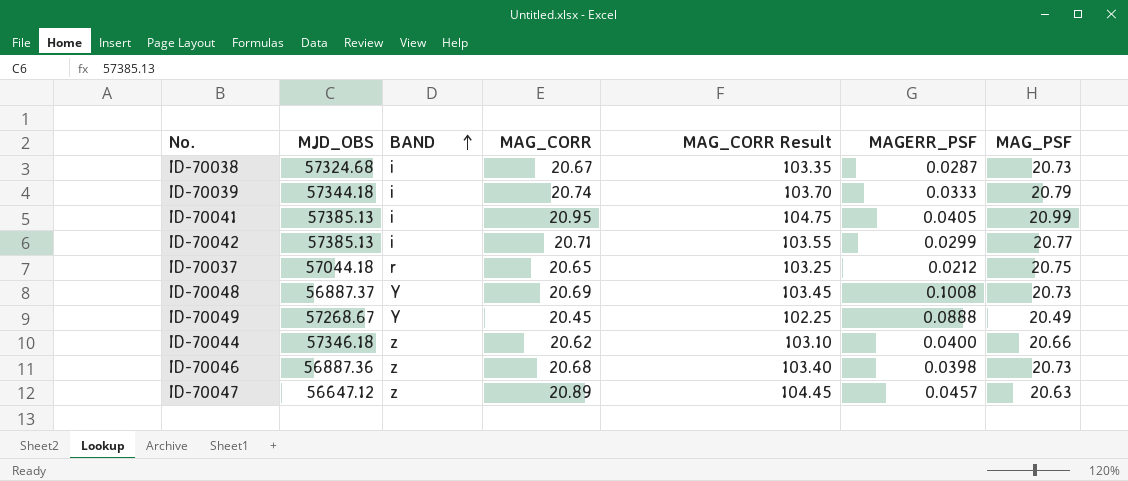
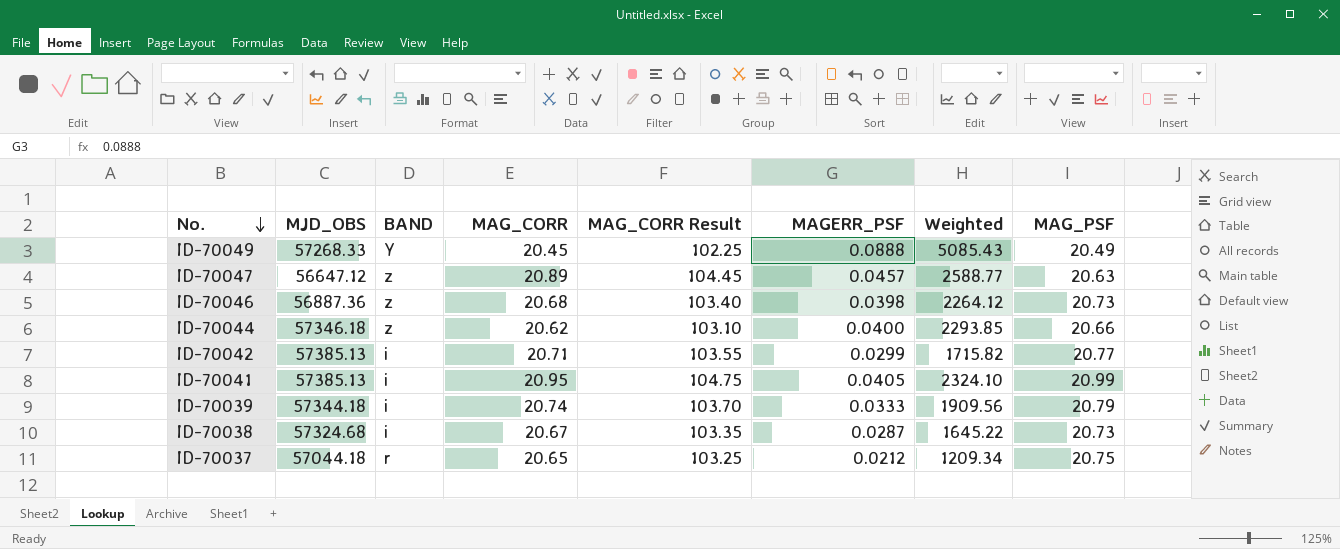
row order: BAND ascending -> No. descending
column Weighted | formula: none -> [MJD_OBS] * [MAGERR_PSF]
row ID-70048: 56887.37 | Y | 20.69 | 103.45 | 0.1008 | 20.73 -> none
ID-70049 | MJD_OBS: 57268.67 -> 57268.33

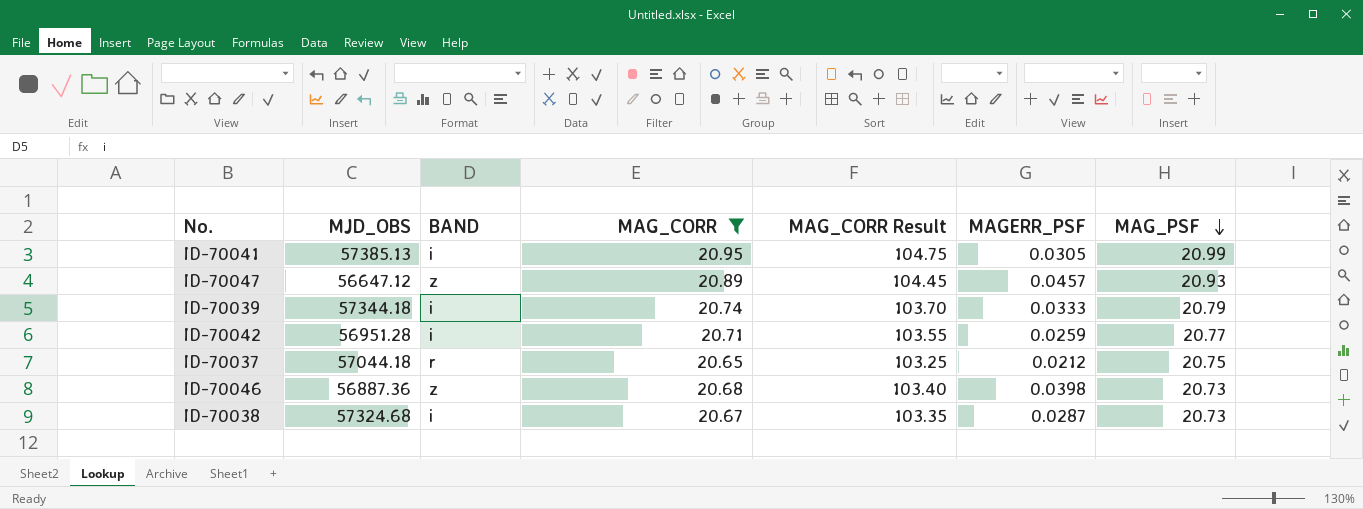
filter: none -> MAG_CORR >= 20.65
row order: No. descending -> MAG_PSF descending
column Weighted | formula: [MJD_OBS] * [MAGERR_PSF] -> none
ID-70041 | MAGERR_PSF: 0.0405 -> 0.0305
ID-70047 | MAG_PSF: 20.63 -> 20.93
ID-70042 | MJD_OBS: 57385.13 -> 56951.28
ID-70042 | MAGERR_PSF: 0.0299 -> 0.0259

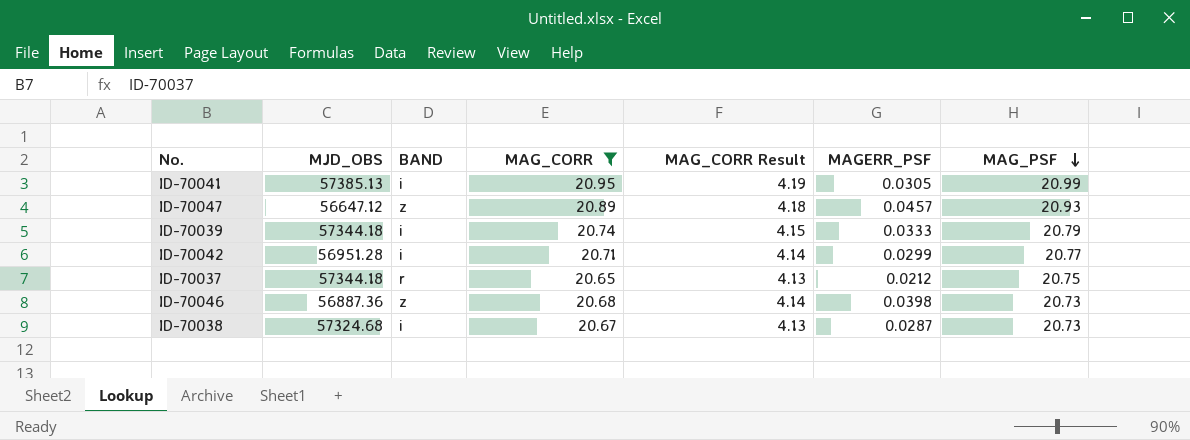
column MAG_CORR Result | formula: [MAG_CORR] * 5 -> [MAG_CORR] * 0.2
ID-70042 | MAGERR_PSF: 0.0259 -> 0.0299
ID-70037 | MJD_OBS: 57044.18 -> 57344.18

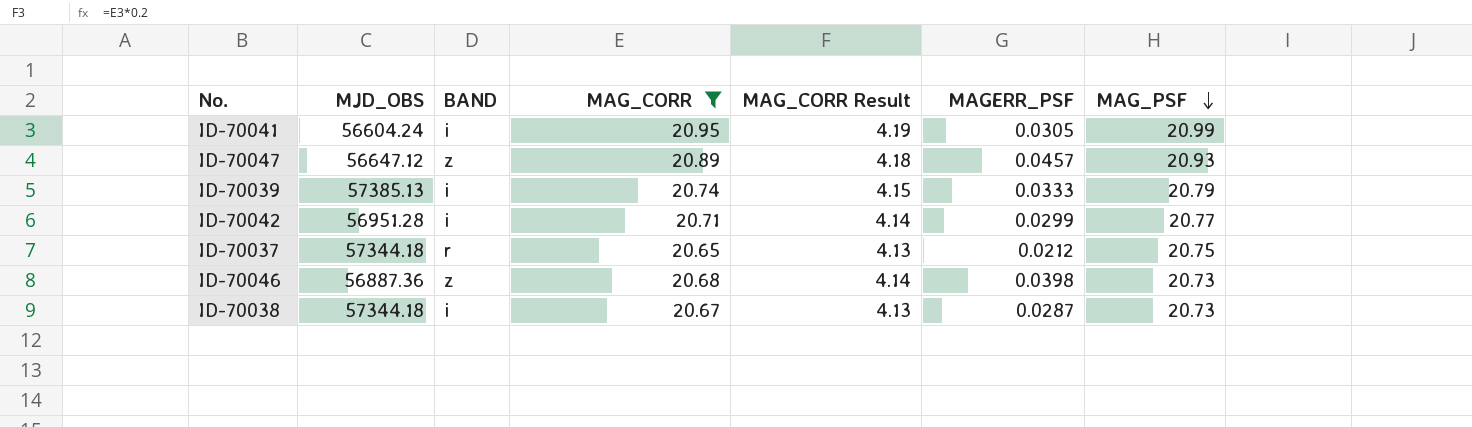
ID-70041 | MJD_OBS: 57385.13 -> 56604.24
ID-70039 | MJD_OBS: 57344.18 -> 57385.13
ID-70038 | MJD_OBS: 57324.68 -> 57344.18

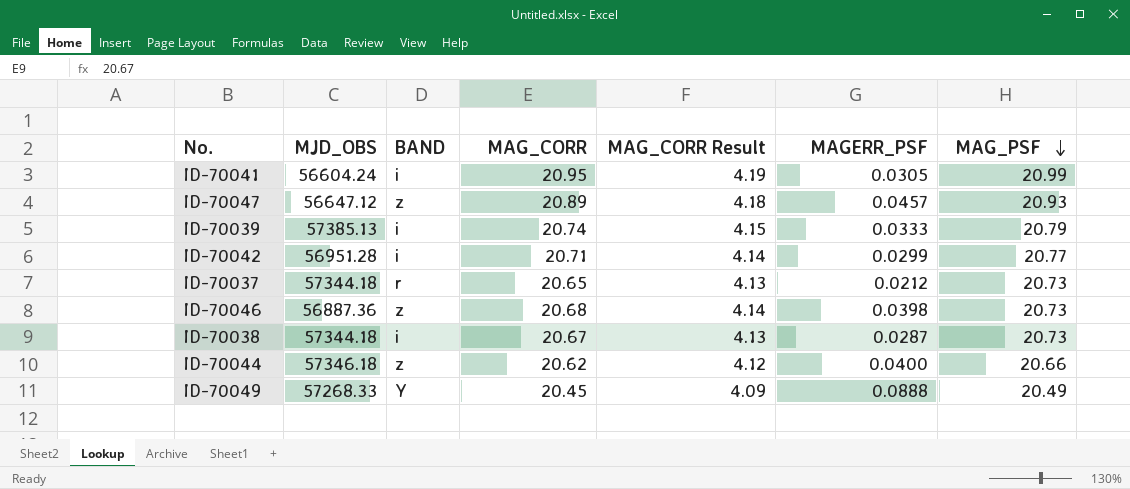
filter: MAG_CORR >= 20.65 -> none
ID-70037 | MAG_PSF: 20.75 -> 20.73

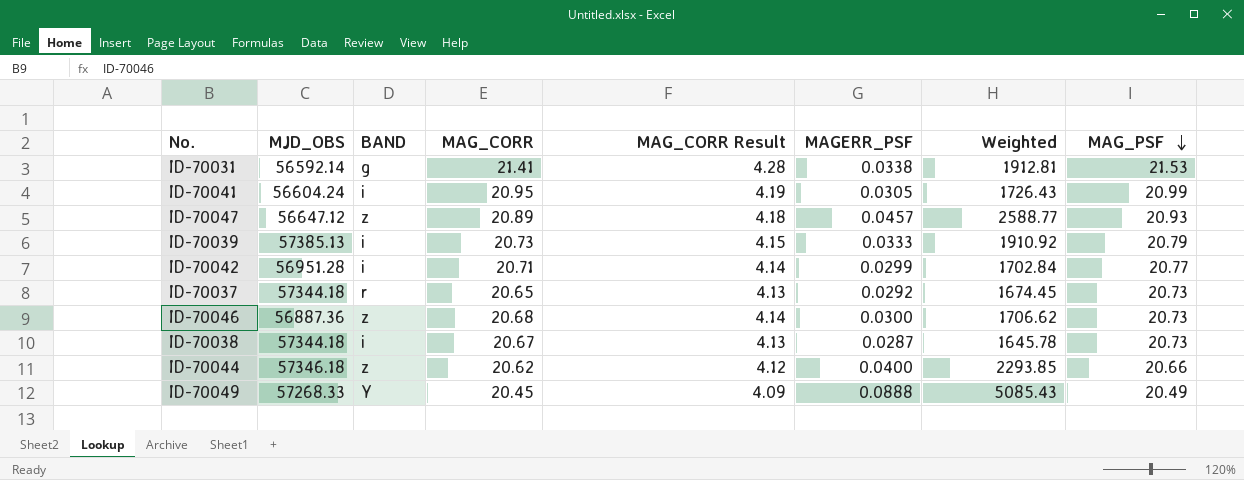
column Weighted | formula: none -> [MJD_OBS] * [MAGERR_PSF]
row ID-70031: none -> 56592.14 | g | 21.41 | 4.28 | 0.0338 | 1912.81 | 21.53
ID-70039 | MAG_CORR: 20.74 -> 20.73
ID-70037 | MAGERR_PSF: 0.0212 -> 0.0292
ID-70046 | MAGERR_PSF: 0.0398 -> 0.0300

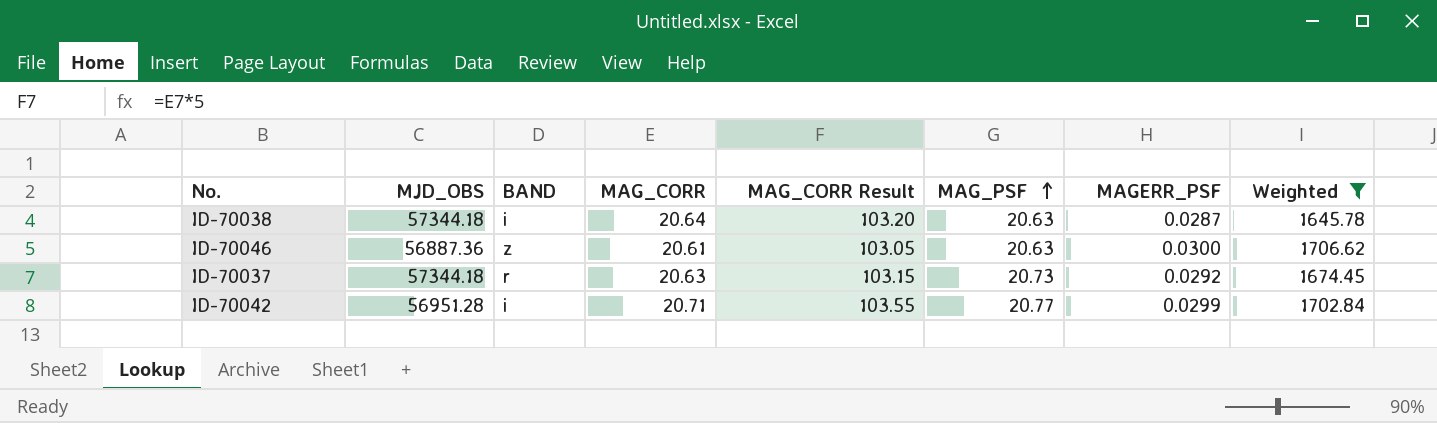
filter: none -> Weighted <= 1706.62
row order: MAG_PSF descending -> MAG_PSF ascending
column MAG_CORR Result | formula: [MAG_CORR] * 0.2 -> [MAG_CORR] * 5
column MAG_PSF | position: 8 -> 6
ID-70038 | MAG_CORR: 20.67 -> 20.64
ID-70038 | MAG_PSF: 20.73 -> 20.63
ID-70046 | MAG_CORR: 20.68 -> 20.61
ID-70046 | MAG_PSF: 20.73 -> 20.63
ID-70037 | MAG_CORR: 20.65 -> 20.63

